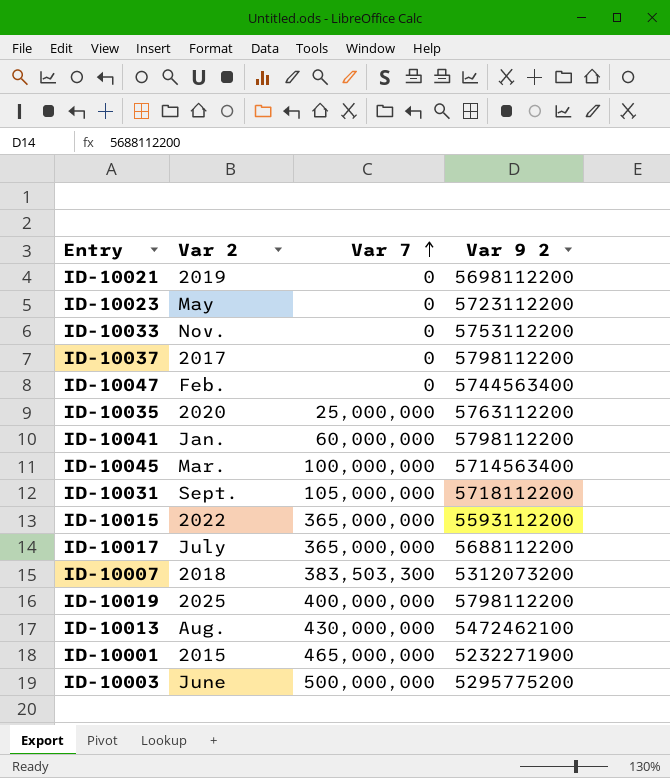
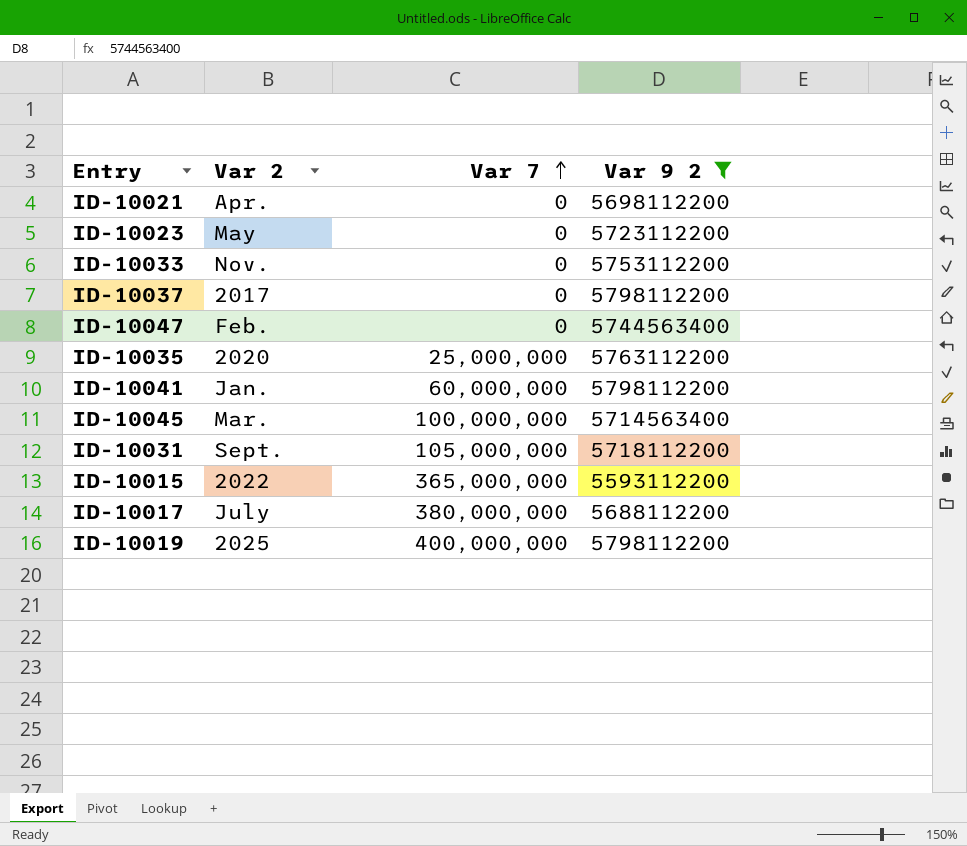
filter: none -> Var 9 2 >= 5593112200
ID-10021 | Var 2: 2019 -> Apr.
ID-10017 | Var 7: 365,000,000 -> 380,000,000

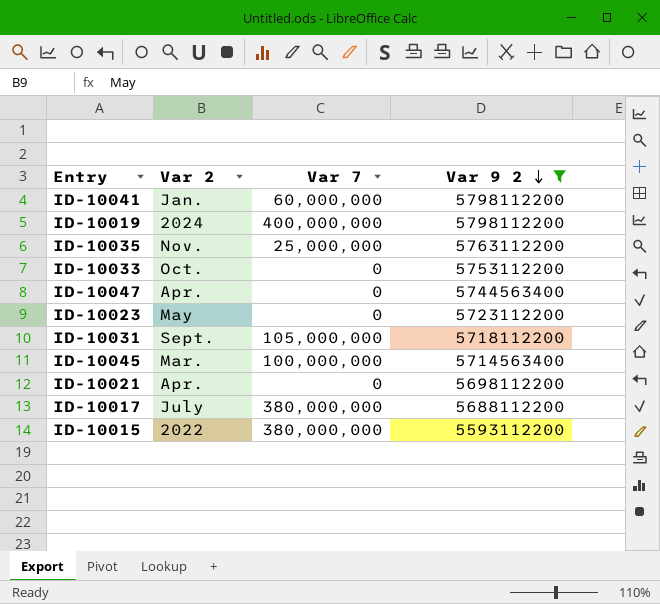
row order: Var 7 ascending -> Var 9 2 descending
row ID-10037: 2017 | 0 | 5798112200 -> none
ID-10019 | Var 2: 2025 -> 2024
ID-10035 | Var 2: 2020 -> Nov.
ID-10033 | Var 2: Nov. -> Oct.
ID-10047 | Var 2: Feb. -> Apr.
ID-10015 | Var 7: 365,000,000 -> 380,000,000

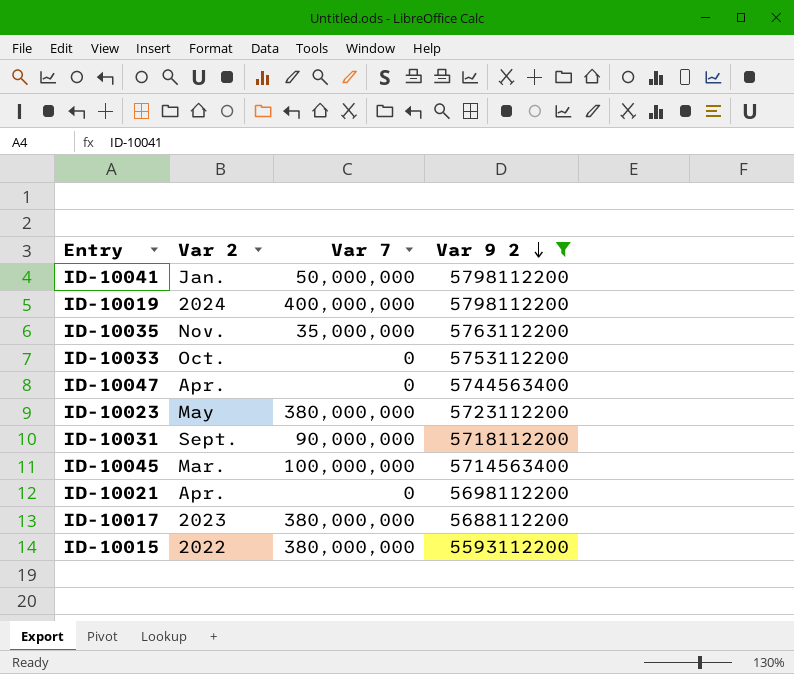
ID-10041 | Var 7: 60,000,000 -> 50,000,000
ID-10035 | Var 7: 25,000,000 -> 35,000,000
ID-10023 | Var 7: 0 -> 380,000,000
ID-10031 | Var 7: 105,000,000 -> 90,000,000
ID-10017 | Var 2: July -> 2023

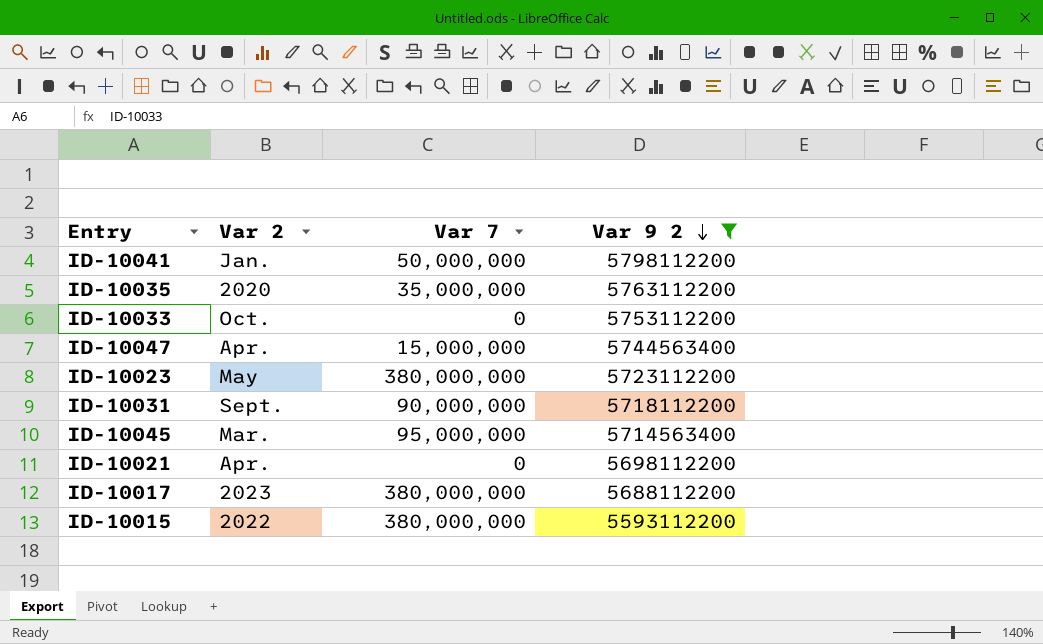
row ID-10019: 2024 | 400,000,000 | 5798112200 -> none
ID-10035 | Var 2: Nov. -> 2020
ID-10047 | Var 7: 0 -> 15,000,000
ID-10045 | Var 7: 100,000,000 -> 95,000,000

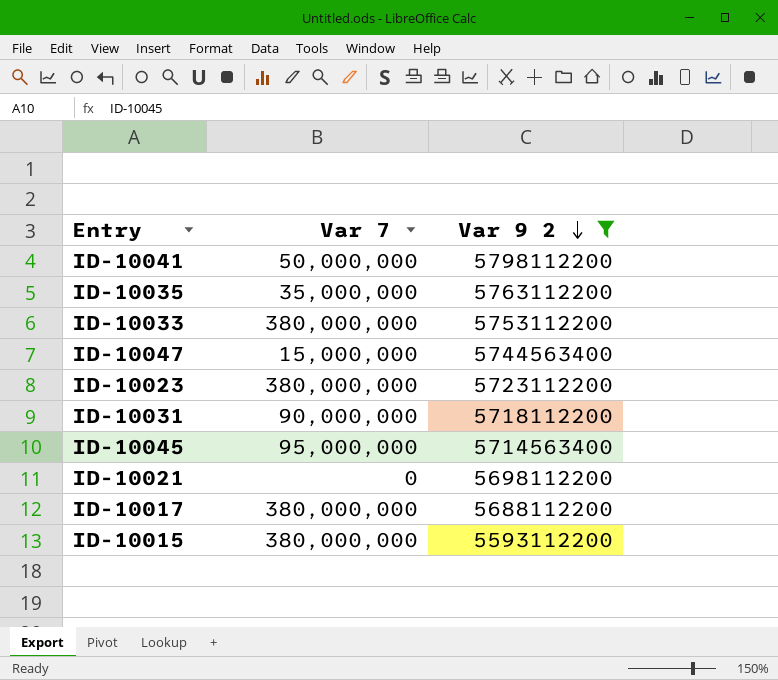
column Var 2 | position: 2 -> none
ID-10033 | Var 7: 0 -> 380,000,000

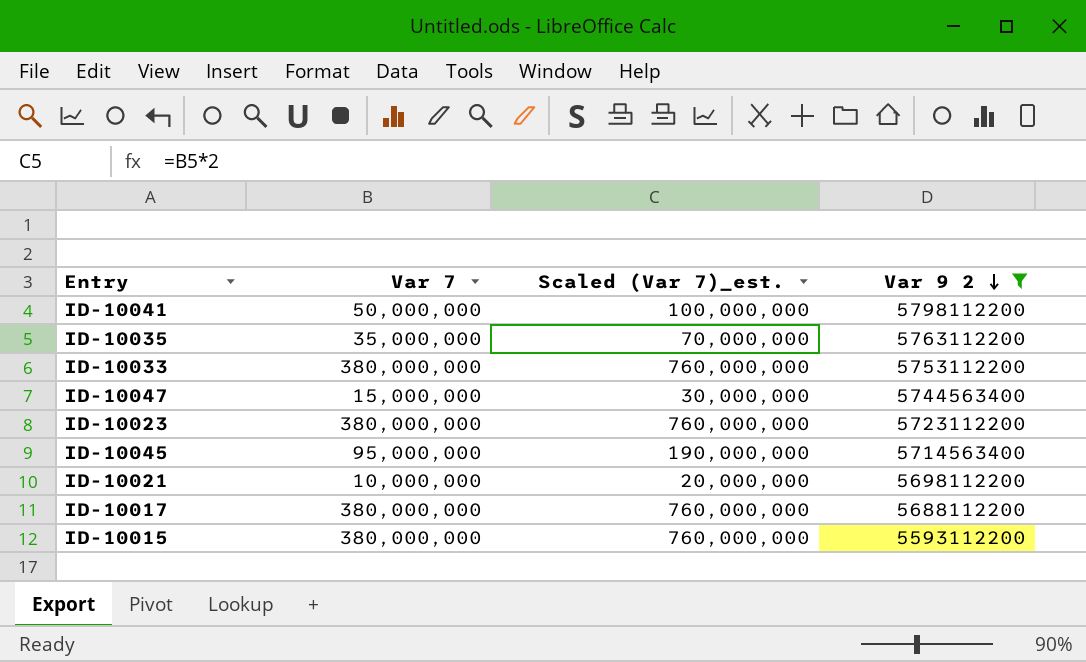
column Scaled (Var 7)_est. | formula: none -> [Var 7] * 2
row ID-10031: 90,000,000 | 5718112200 -> none
ID-10021 | Var 7: 0 -> 10,000,000

